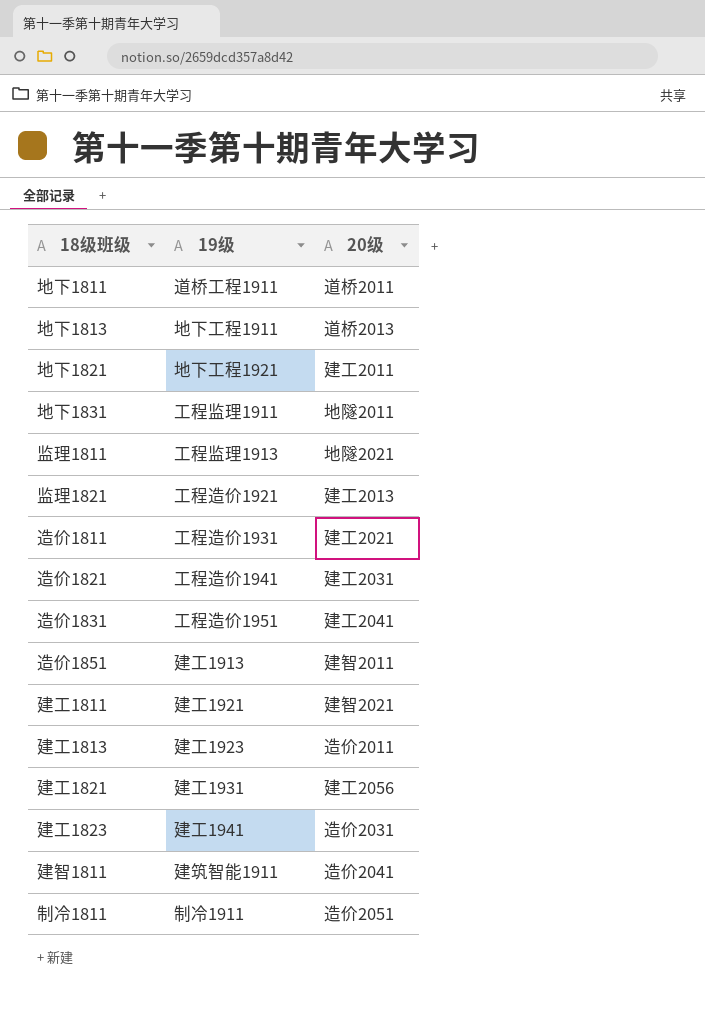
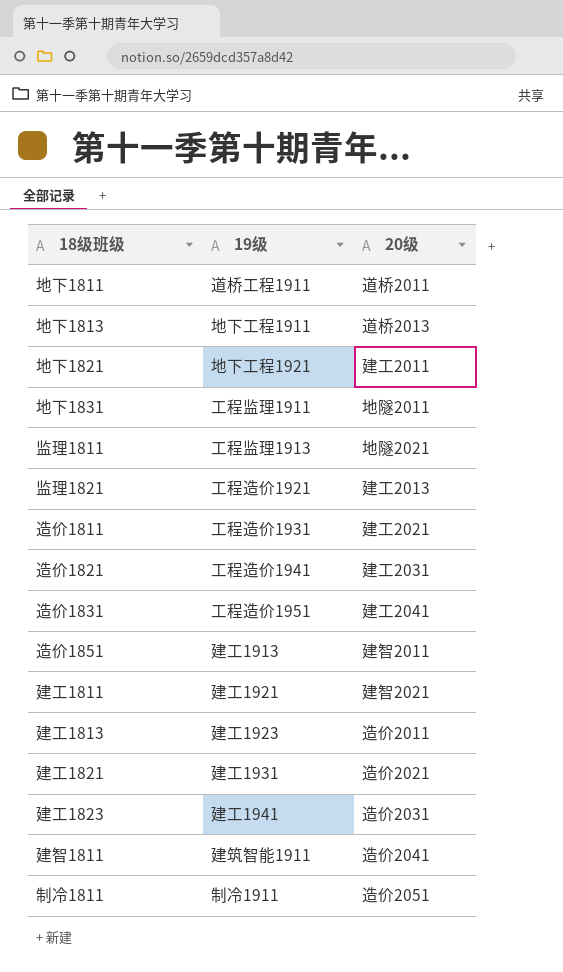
建工1821 | 20级: 建工2056 -> 造价2021

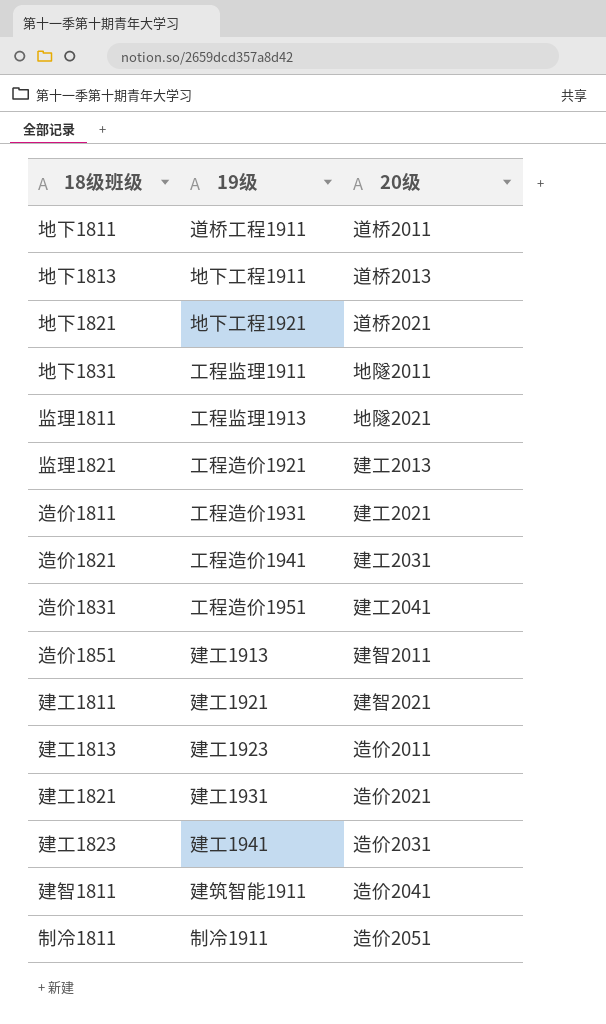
地下1821 | 20级: 建工2011 -> 道桥2021

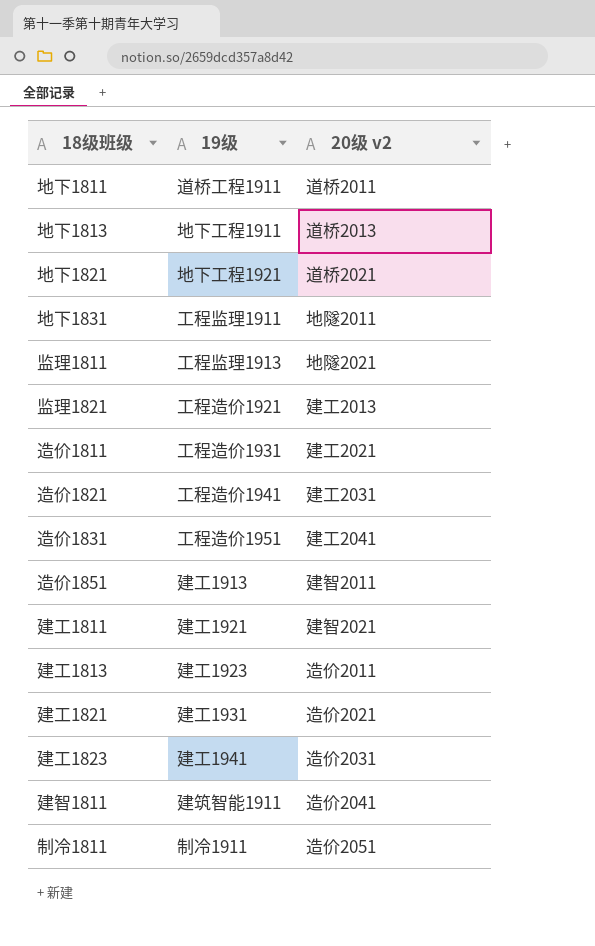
column name: 20级 -> 20级 v2

